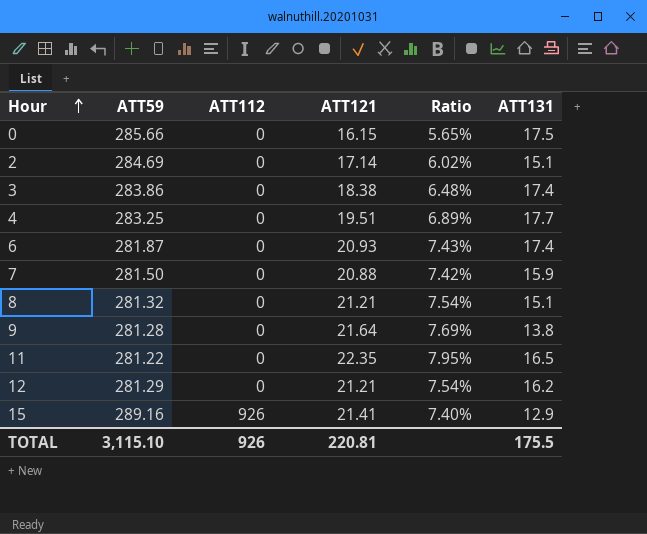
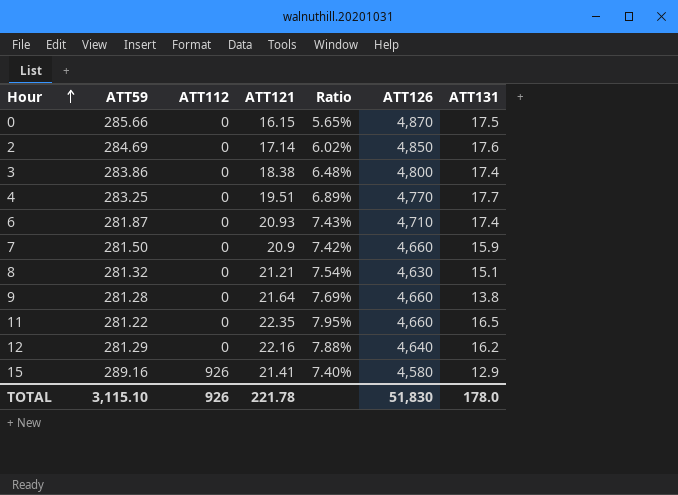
column ATT126 | position: none -> 6
2 | ATT131: 15.1 -> 17.6
7 | ATT121: 20.88 -> 20.9
12 | ATT121: 21.21 -> 22.16
12 | Ratio: 7.54% -> 7.88%
TOTAL | ATT121: 220.81 -> 221.78
TOTAL | ATT131: 175.5 -> 178.0

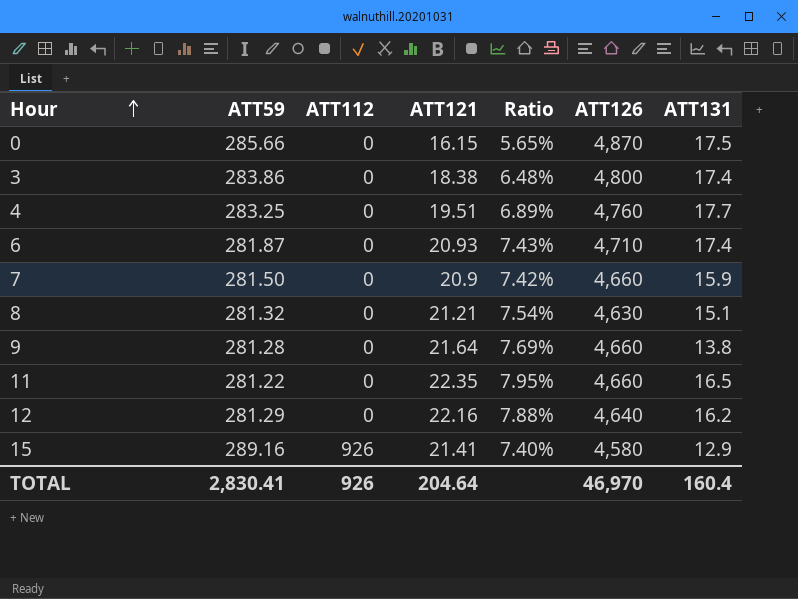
row 2: 284.69 | 0 | 17.14 | 6.02% | 4,850 | 17.6 -> none
4 | ATT126: 4,770 -> 4,760
TOTAL | ATT59: 3,115.10 -> 2,830.41
TOTAL | ATT121: 221.78 -> 204.64
TOTAL | ATT126: 51,830 -> 46,970
TOTAL | ATT131: 178.0 -> 160.4

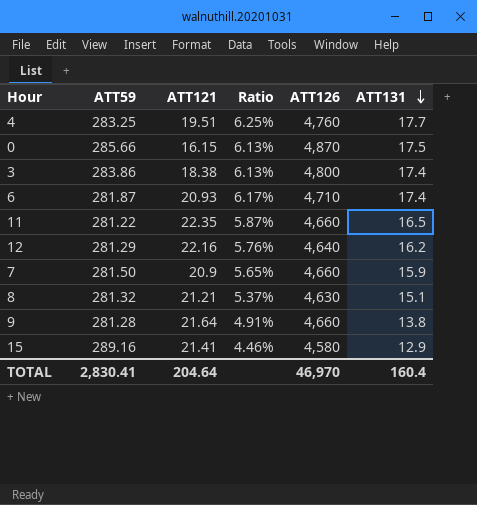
row order: Hour ascending -> ATT131 descending
column ATT112 | position: 3 -> none
column Ratio | formula: [ATT121] / [ATT59] -> [ATT131] / [ATT59]

